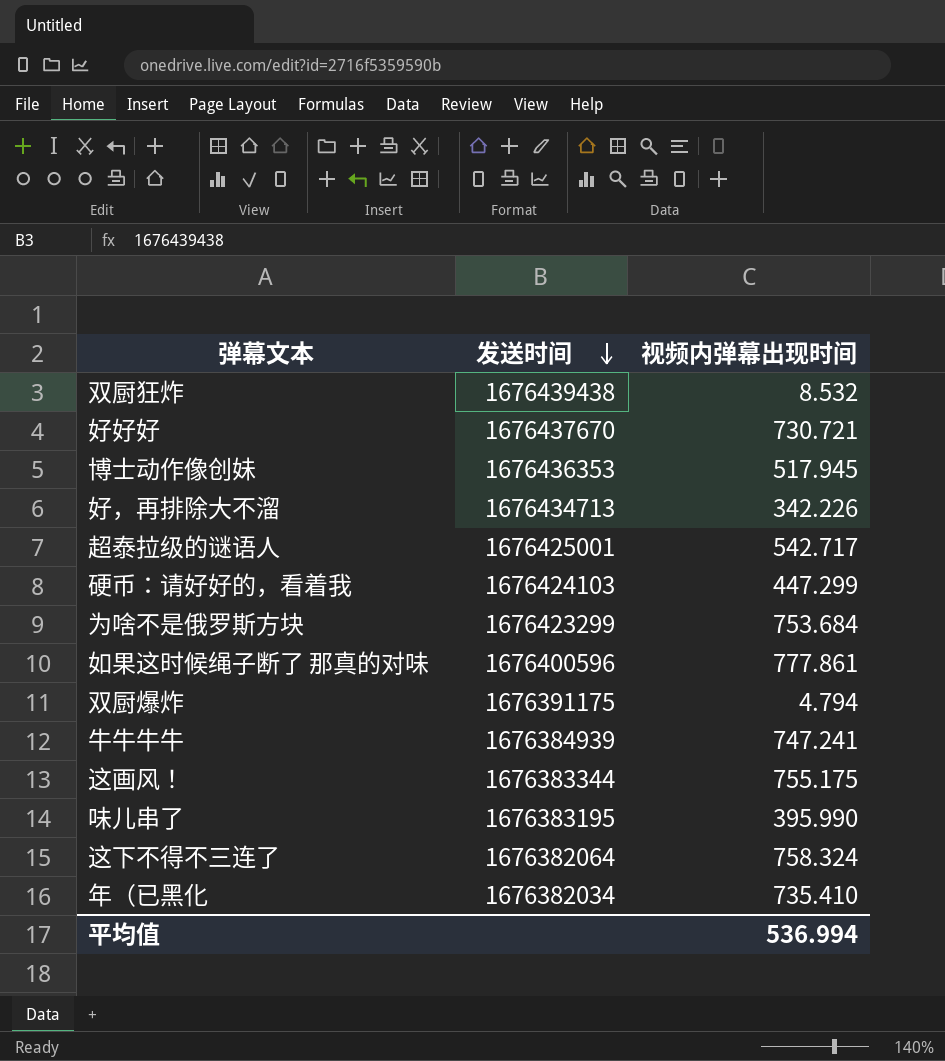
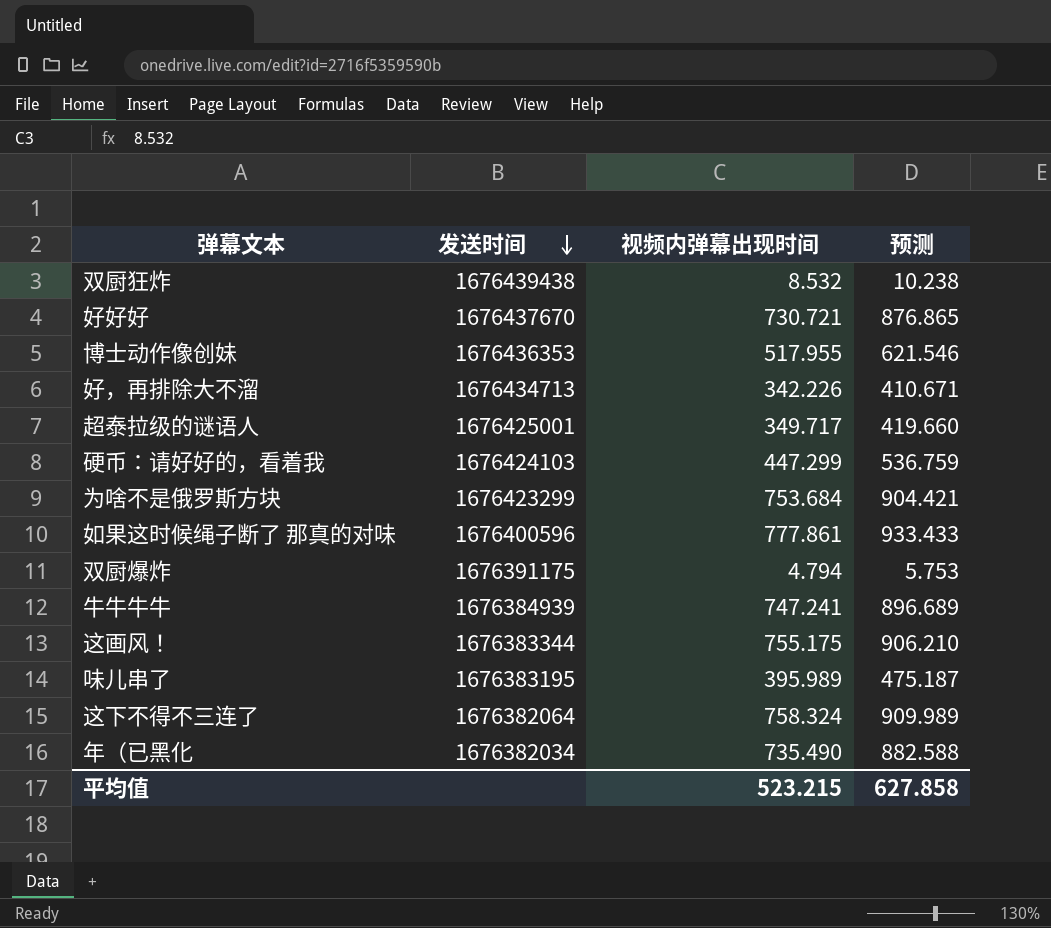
column 预测 | formula: none -> [视频内弹幕出现时间] * 1.2
博士动作像创妹 | 视频内弹幕出现时间: 517.945 -> 517.955
超泰拉级的谜语人 | 视频内弹幕出现时间: 542.717 -> 349.717
味儿串了 | 视频内弹幕出现时间: 395.990 -> 395.989
年（已黑化 | 视频内弹幕出现时间: 735.410 -> 735.490
平均值 | 视频内弹幕出现时间: 536.994 -> 523.215

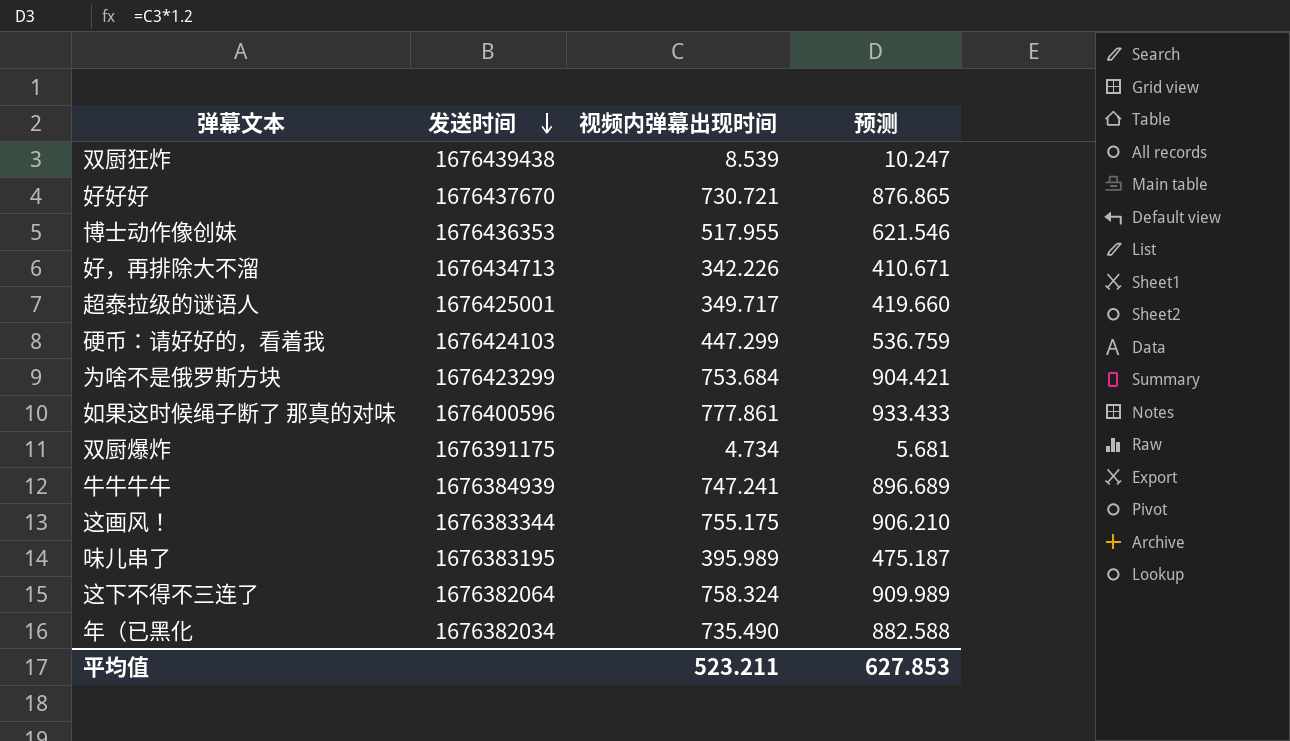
双厨狂炸 | 视频内弹幕出现时间: 8.532 -> 8.539
双厨狂炸 | 预测: 10.238 -> 10.247
双厨爆炸 | 视频内弹幕出现时间: 4.794 -> 4.734
双厨爆炸 | 预测: 5.753 -> 5.681
平均值 | 视频内弹幕出现时间: 523.215 -> 523.211
平均值 | 预测: 627.858 -> 627.853

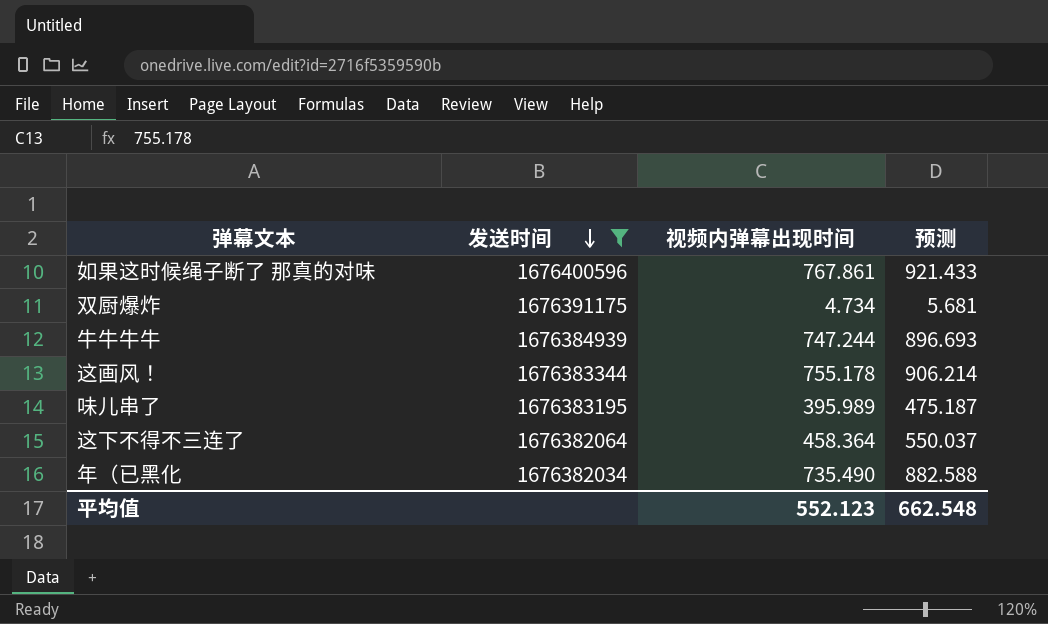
filter: none -> 发送时间 <= 1676400596
如果这时候绳子断了 那真的对味 | 视频内弹幕出现时间: 777.861 -> 767.861
如果这时候绳子断了 那真的对味 | 预测: 933.433 -> 921.433
牛牛牛牛 | 视频内弹幕出现时间: 747.241 -> 747.244
牛牛牛牛 | 预测: 896.689 -> 896.693
这画风！ | 视频内弹幕出现时间: 755.175 -> 755.178
这画风！ | 预测: 906.210 -> 906.214
这下不得不三连了 | 视频内弹幕出现时间: 758.324 -> 458.364
这下不得不三连了 | 预测: 909.989 -> 550.037
平均值 | 视频内弹幕出现时间: 523.211 -> 552.123
平均值 | 预测: 627.853 -> 662.548

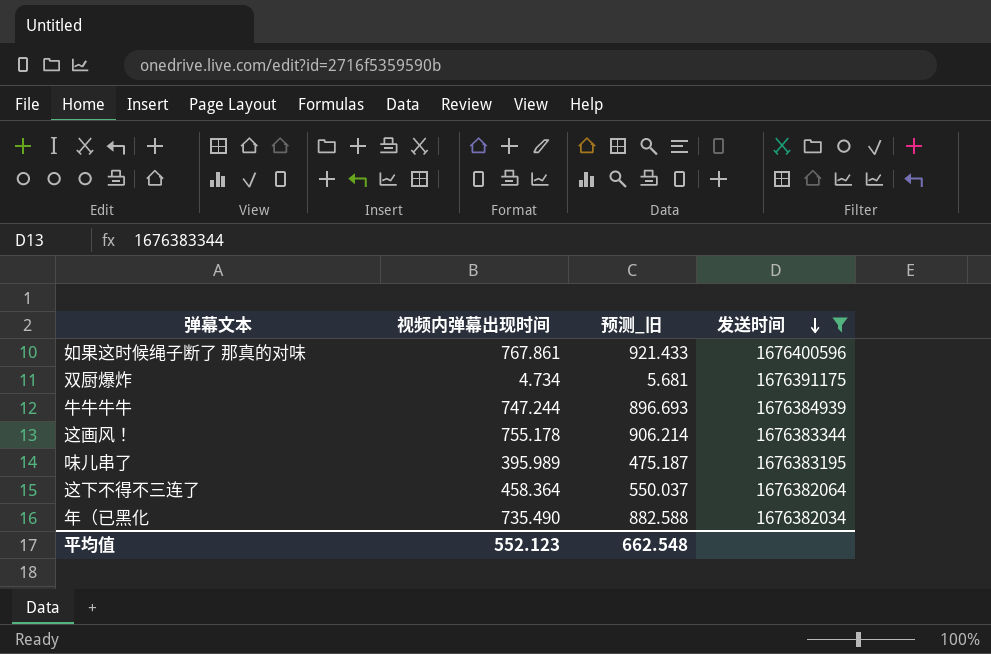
column name: 预测 -> 预测_旧
column 发送时间 | position: 2 -> 4

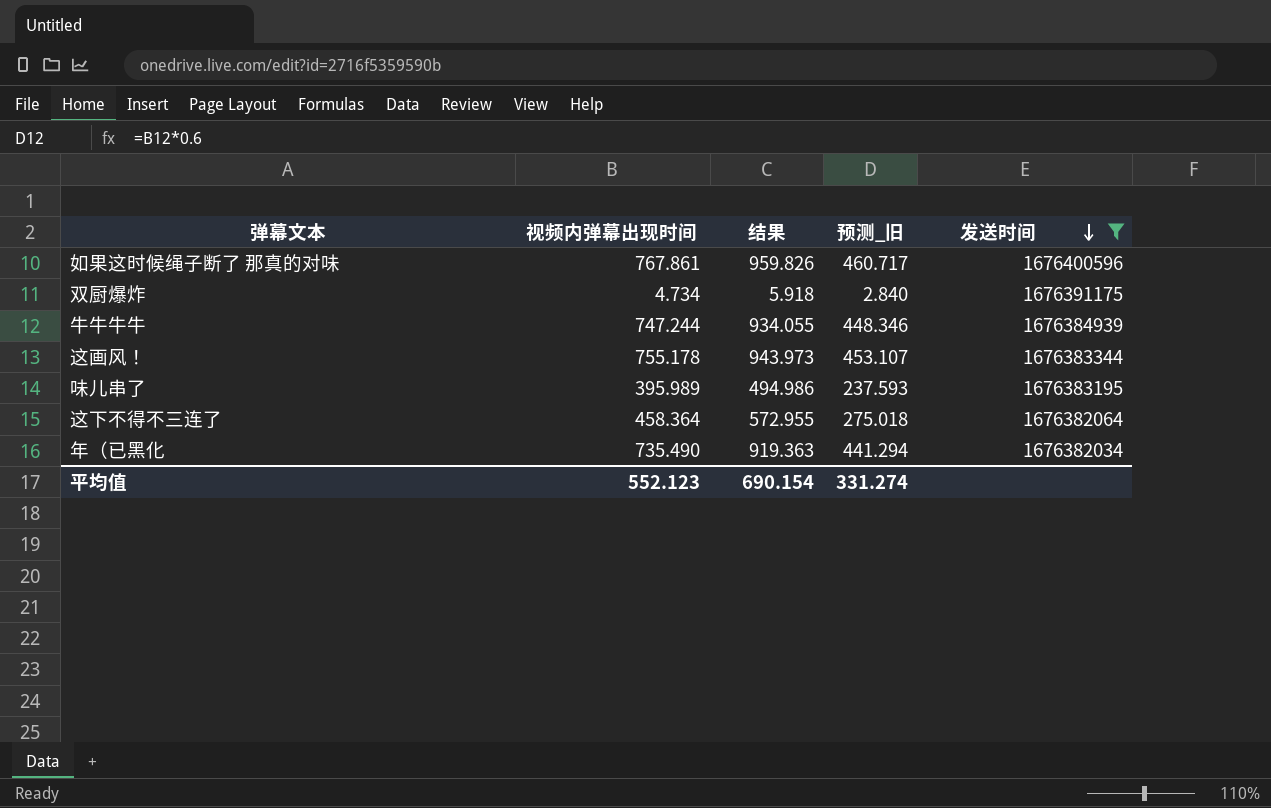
column 结果 | formula: none -> [视频内弹幕出现时间] * 1.25
column 预测_旧 | formula: [视频内弹幕出现时间] * 1.2 -> [视频内弹幕出现时间] * 0.6
平均值 | 预测_旧: 662.548 -> 331.274

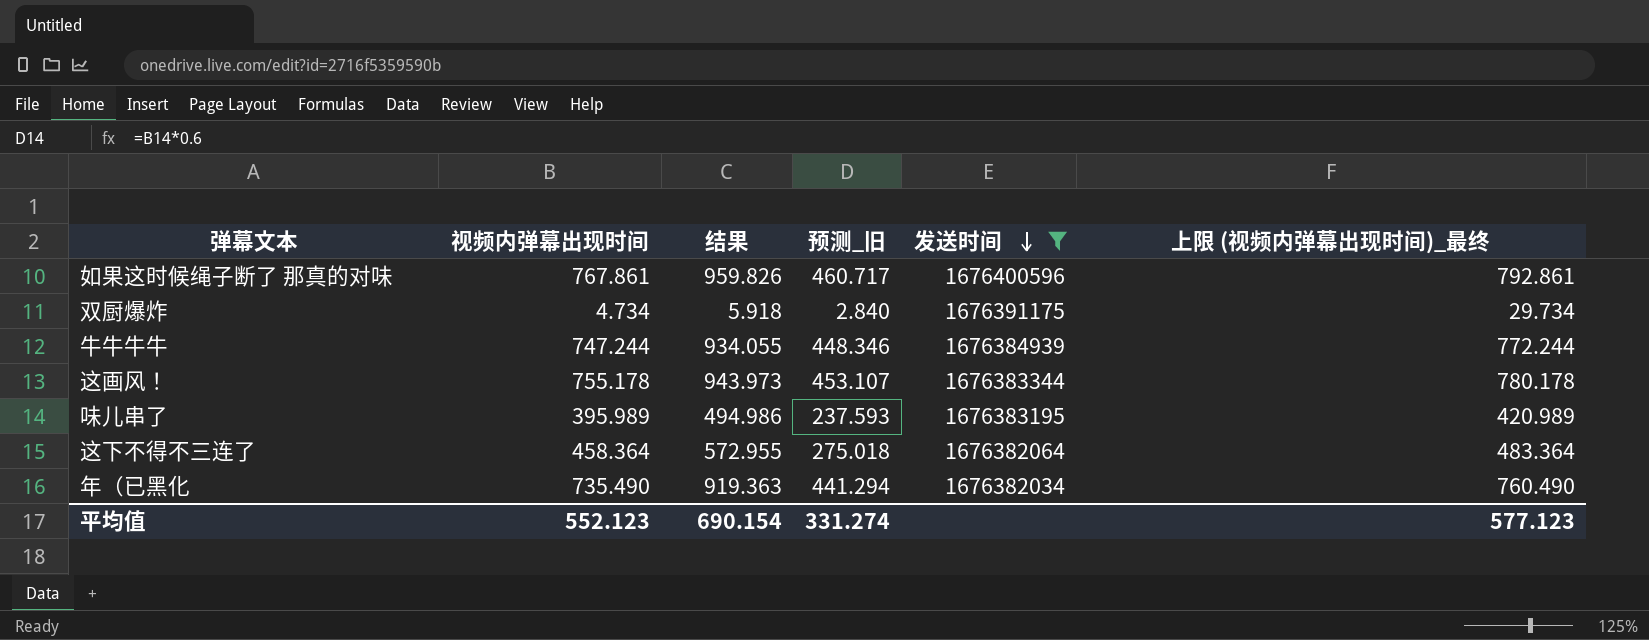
column 上限 (视频内弹幕出现时间)_最终 | formula: none -> [视频内弹幕出现时间] + 25

